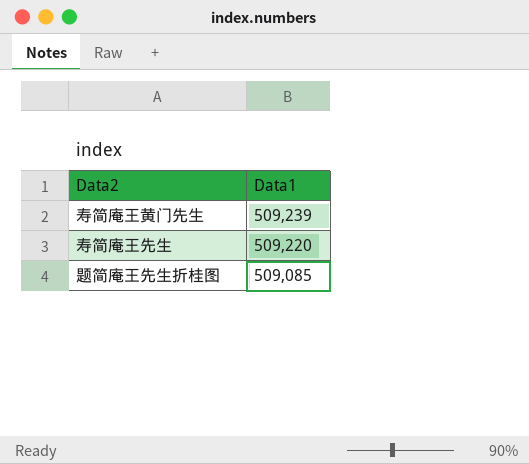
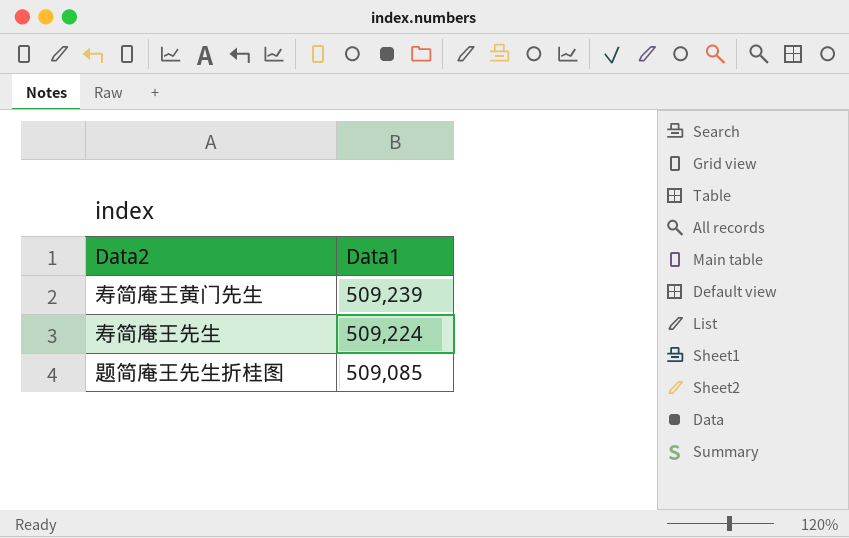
寿简庵王先生 | Data1: 509,220 -> 509,224

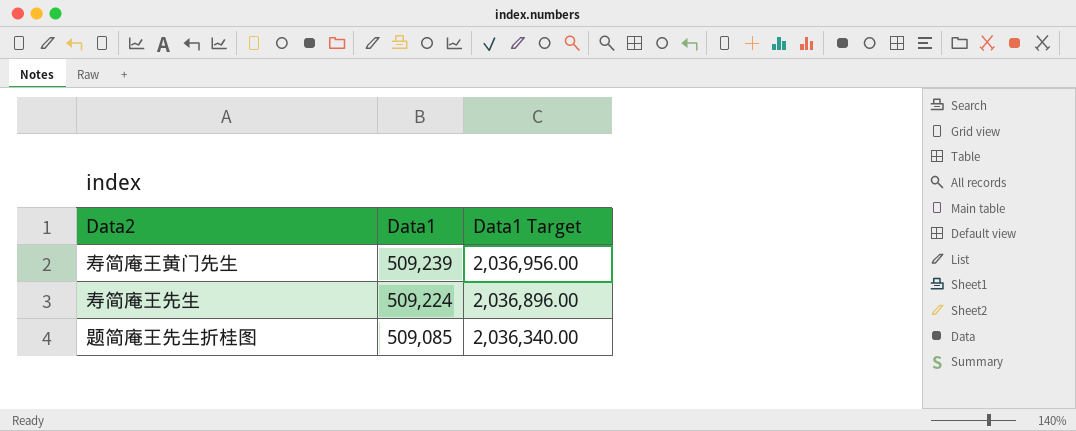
column Data1 Target | formula: none -> [Data1] * 4

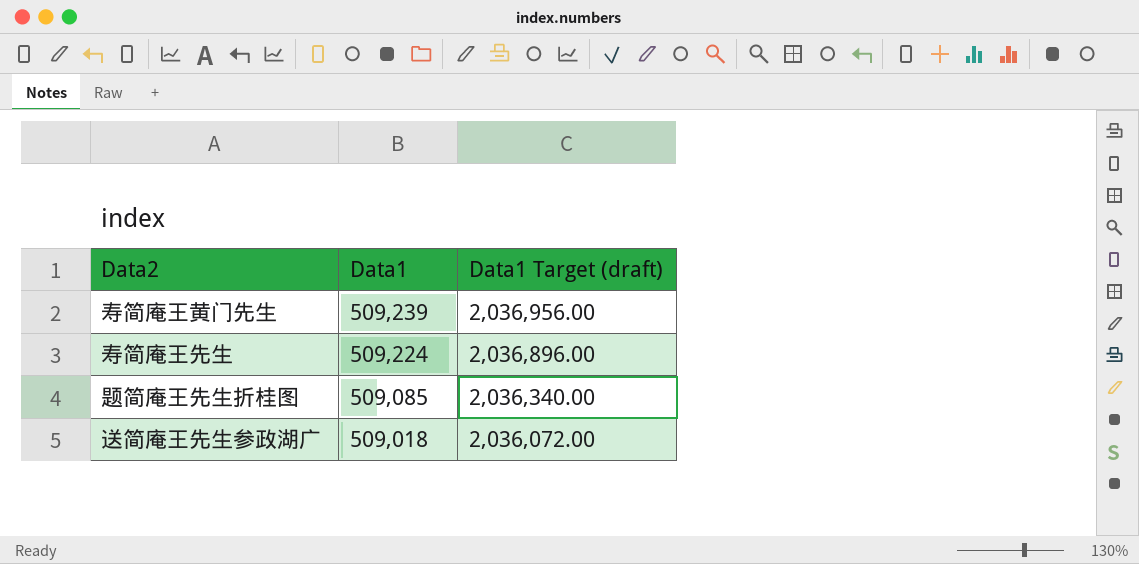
column name: Data1 Target -> Data1 Target (draft)
row 送简庵王先生参政湖广: none -> 509,018 | 2,036,072.00

